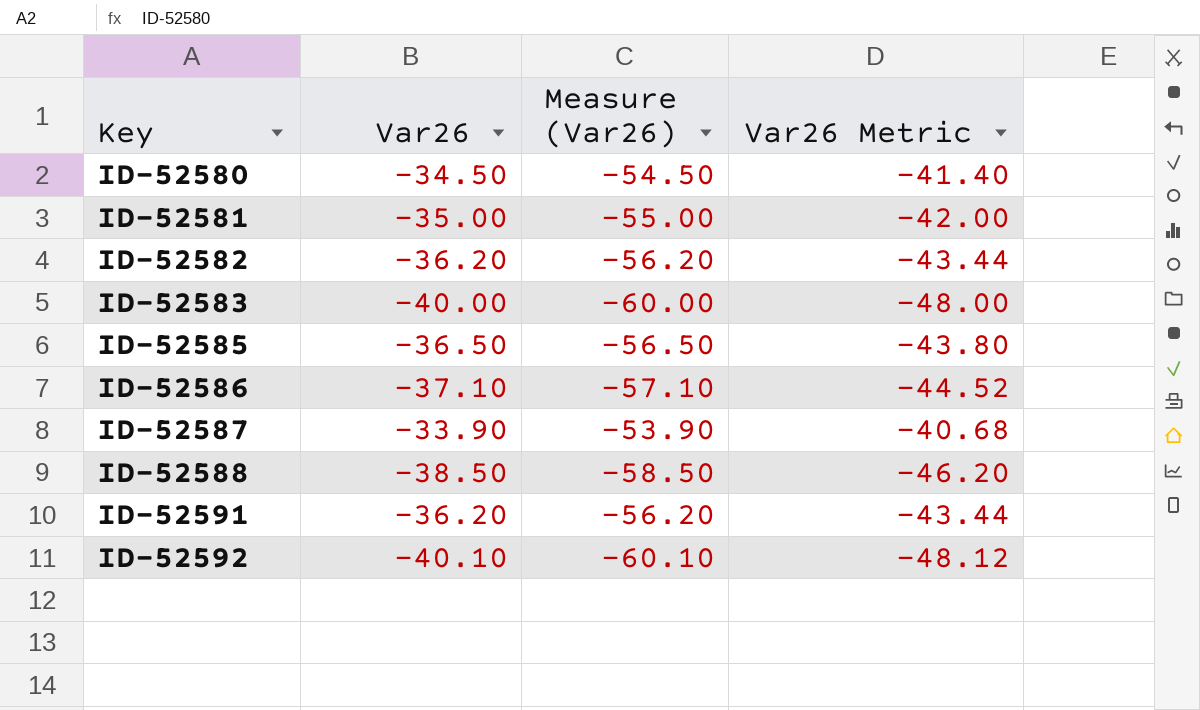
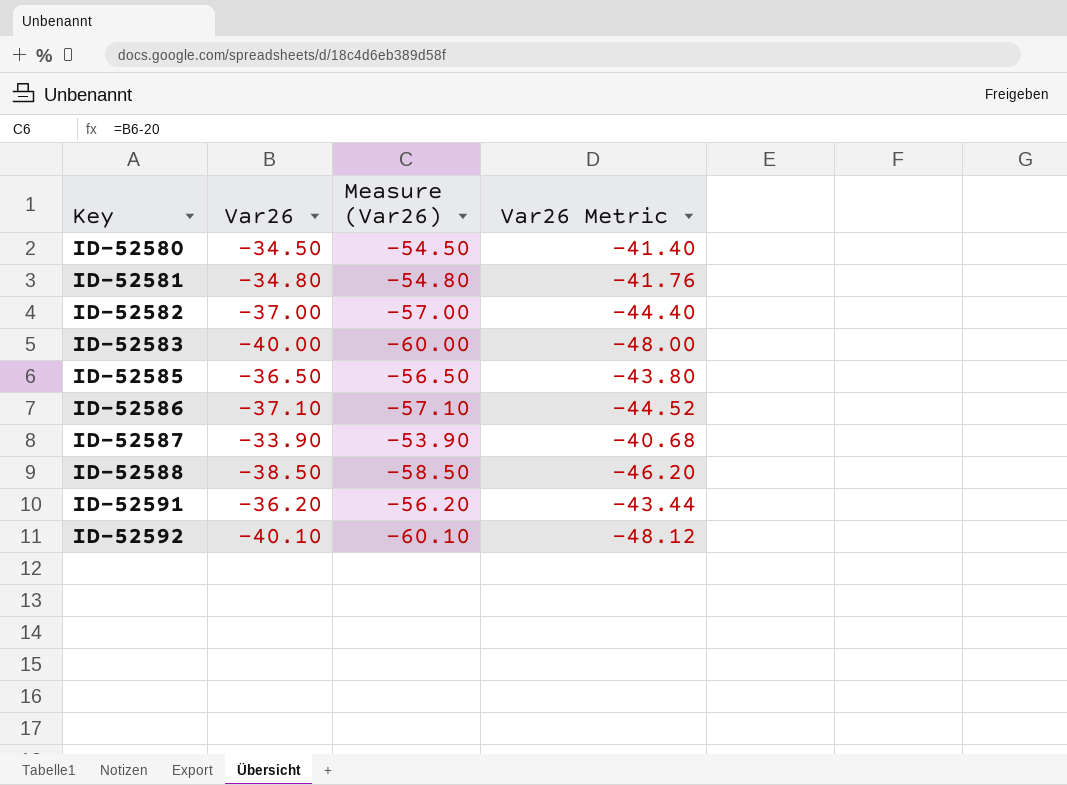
ID-52581 | Var26: -35.00 -> -34.80
ID-52581 | Measure (Var26): -55.00 -> -54.80
ID-52581 | Var26 Metric: -42.00 -> -41.76
ID-52582 | Var26: -36.20 -> -37.00
ID-52582 | Measure (Var26): -56.20 -> -57.00
ID-52582 | Var26 Metric: -43.44 -> -44.40

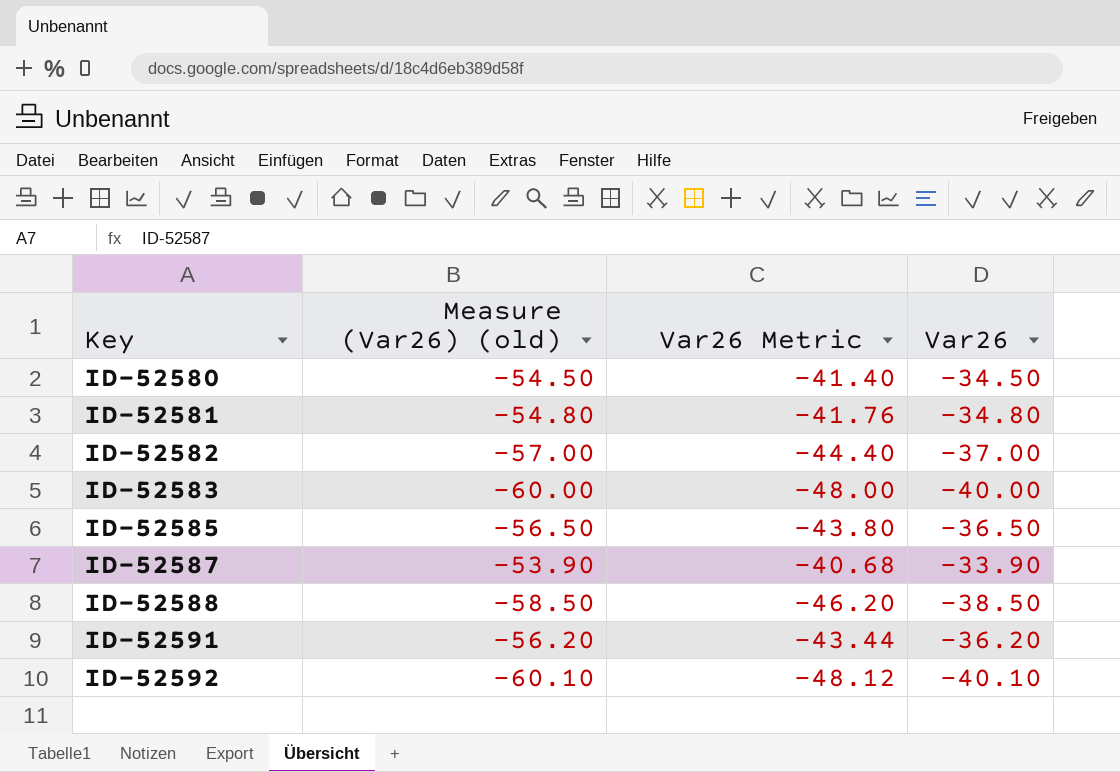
column name: Measure (Var26) -> Measure (Var26) (old)
column Var26 | position: 2 -> 4
row ID-52586: -37.10 | -57.10 | -44.52 -> none

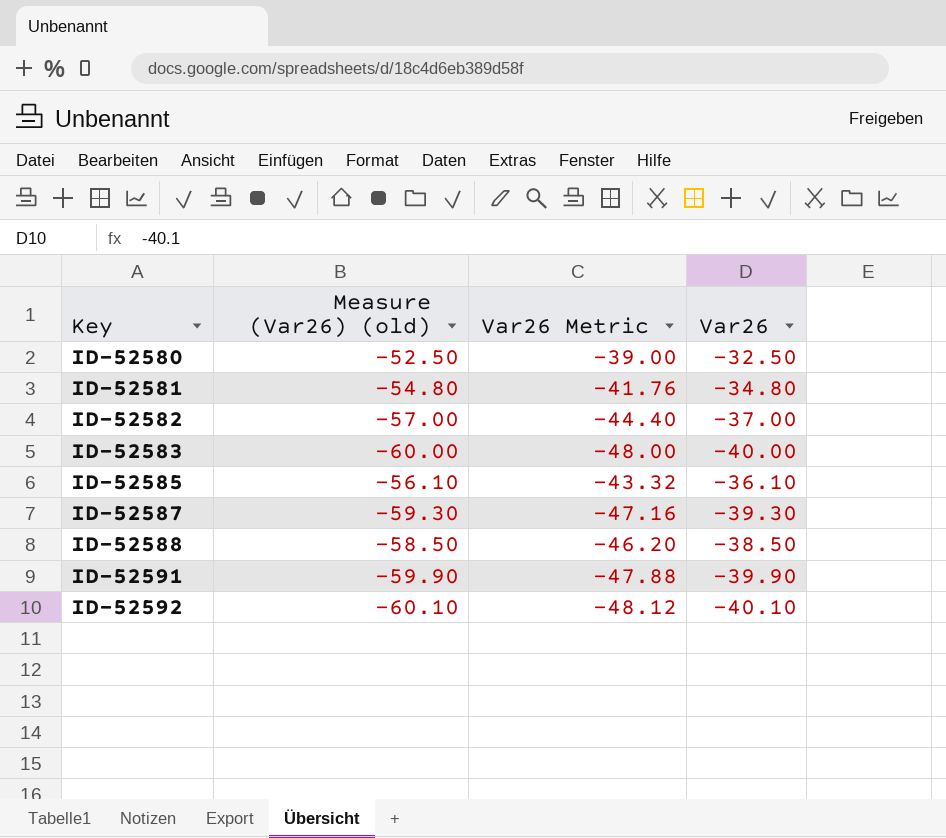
ID-52580 | Measure (Var26) (old): -54.50 -> -52.50
ID-52580 | Var26 Metric: -41.40 -> -39.00
ID-52580 | Var26: -34.50 -> -32.50
ID-52585 | Measure (Var26) (old): -56.50 -> -56.10
ID-52585 | Var26 Metric: -43.80 -> -43.32
ID-52585 | Var26: -36.50 -> -36.10
ID-52587 | Measure (Var26) (old): -53.90 -> -59.30
ID-52587 | Var26 Metric: -40.68 -> -47.16
ID-52587 | Var26: -33.90 -> -39.30
ID-52591 | Measure (Var26) (old): -56.20 -> -59.90
ID-52591 | Var26 Metric: -43.44 -> -47.88
ID-52591 | Var26: -36.20 -> -39.90

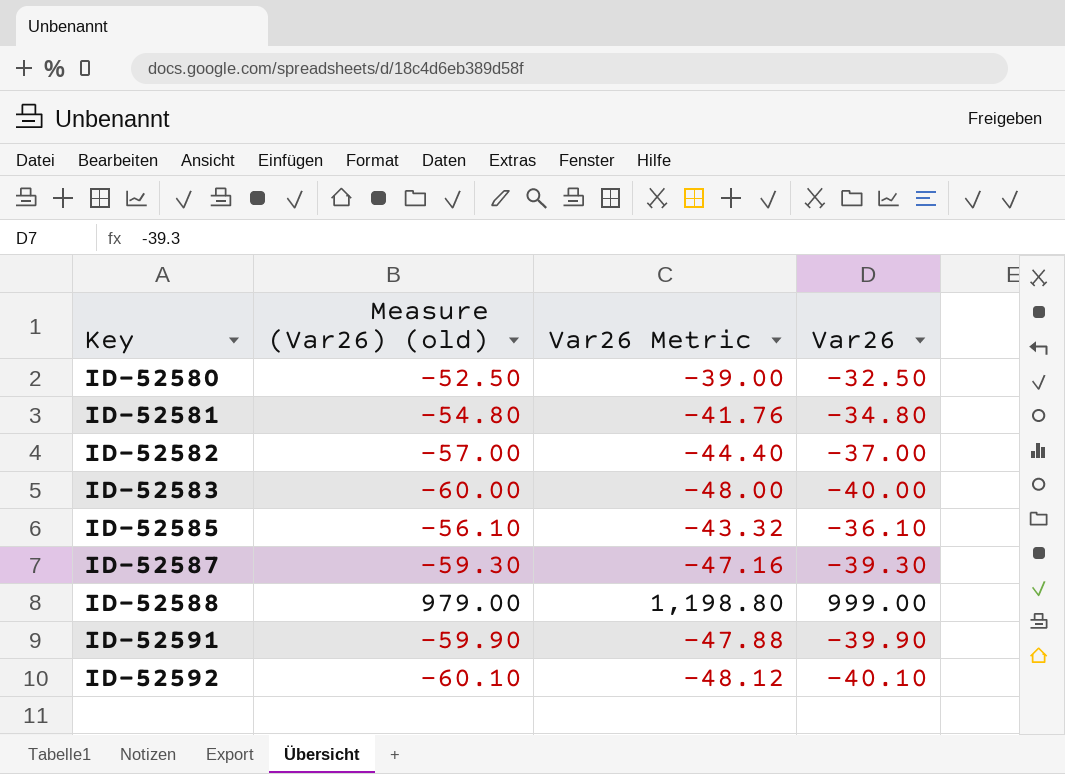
ID-52588 | Measure (Var26) (old): -58.50 -> 979.00
ID-52588 | Var26 Metric: -46.20 -> 1,198.80
ID-52588 | Var26: -38.50 -> 999.00

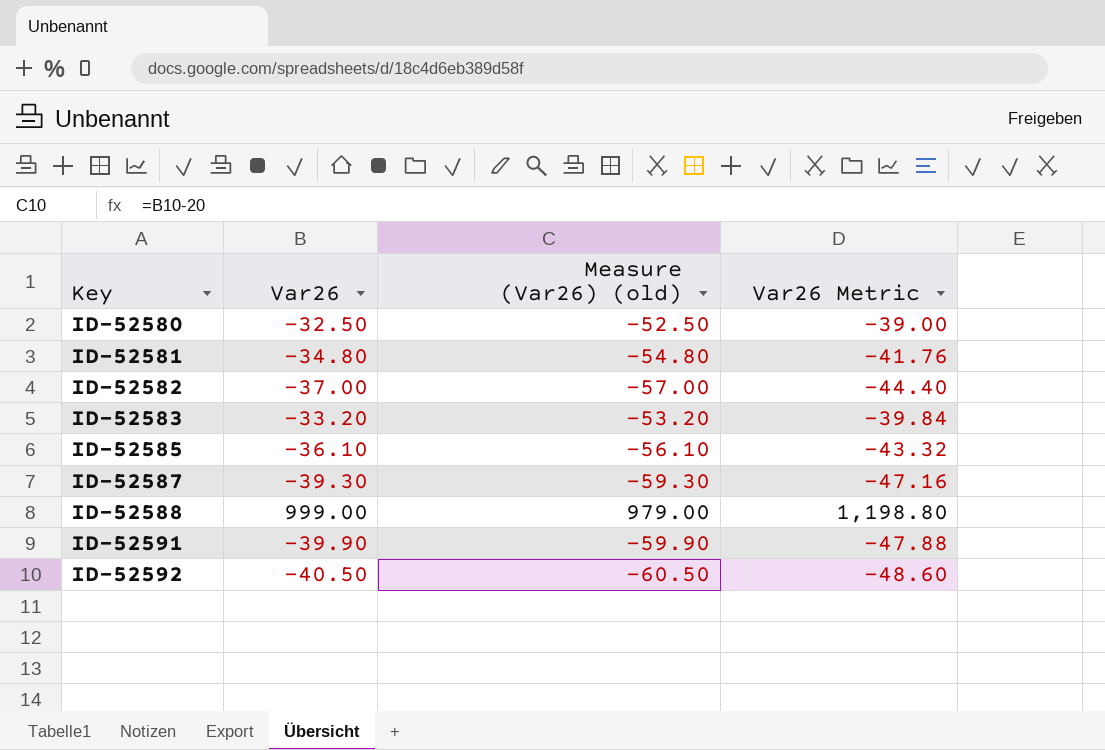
column Var26 | position: 4 -> 2
ID-52583 | Var26: -40.00 -> -33.20
ID-52583 | Measure (Var26) (old): -60.00 -> -53.20
ID-52583 | Var26 Metric: -48.00 -> -39.84
ID-52592 | Var26: -40.10 -> -40.50
ID-52592 | Measure (Var26) (old): -60.10 -> -60.50
ID-52592 | Var26 Metric: -48.12 -> -48.60

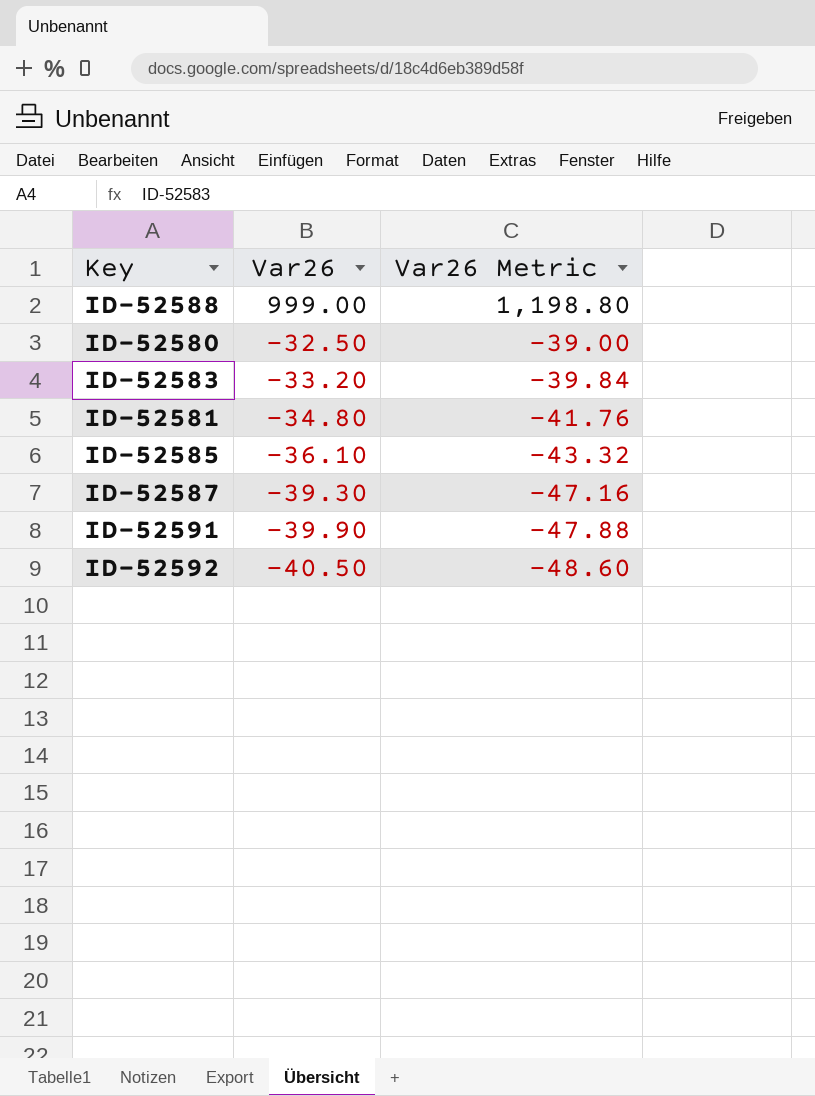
row order: Key ascending -> Var26 descending
column Measure (Var26) (old) | formula: [Var26] - 20 -> none
row ID-52582: -37.00 | -57.00 | -44.40 -> none

